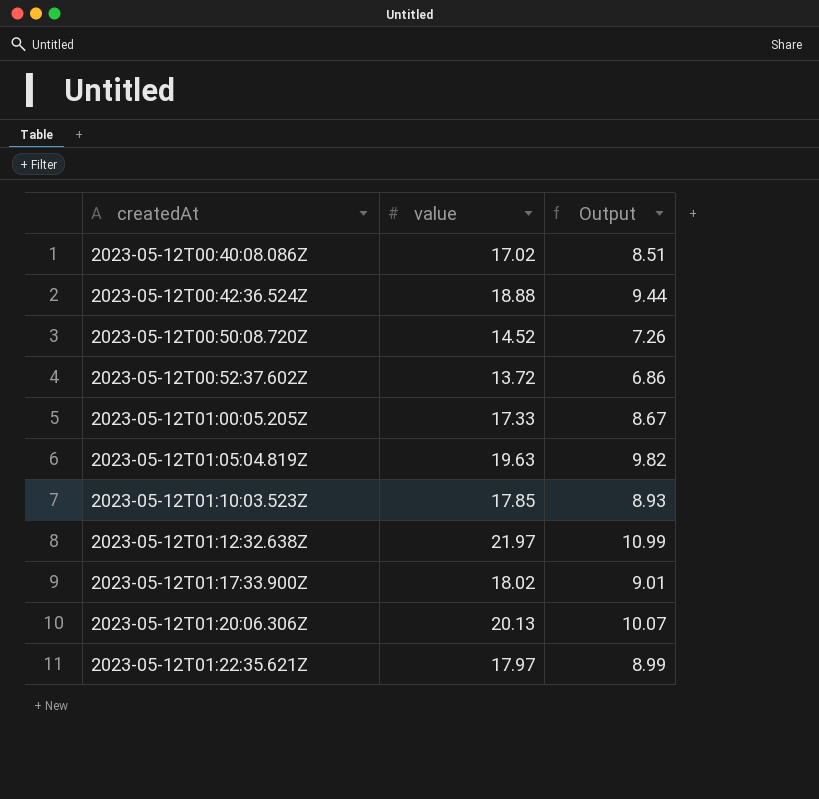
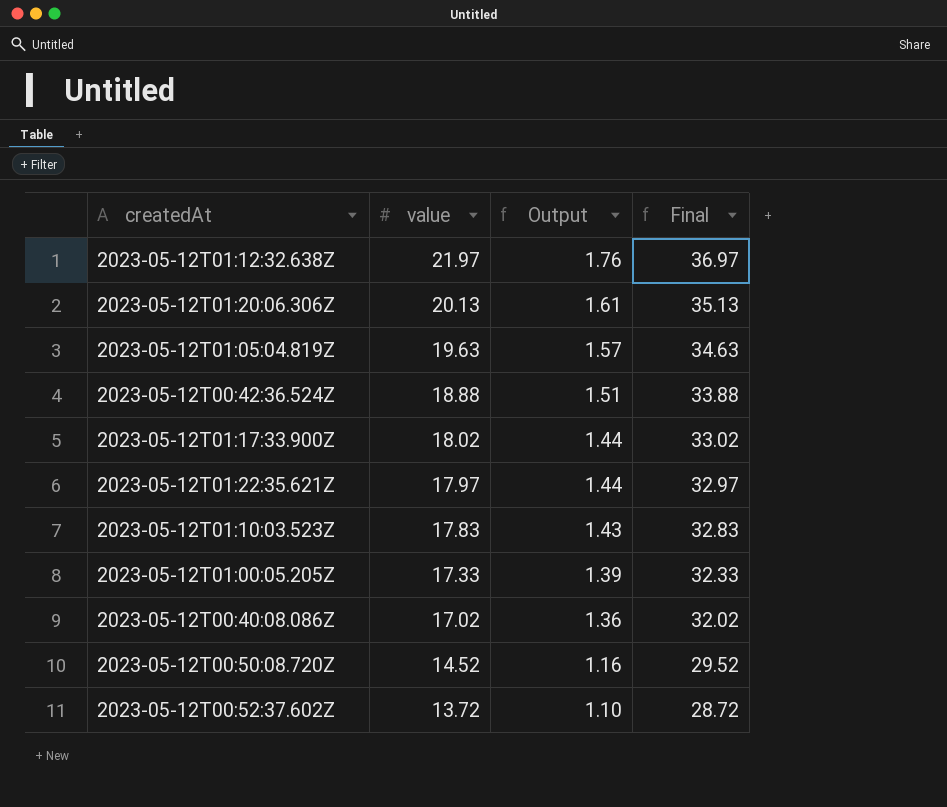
row order: createdAt ascending -> value descending
column Output | formula: [value] * 0.5 -> [value] * 0.08
column Final | formula: none -> [value] + 15
2023-05-12T01:10:03.523Z | value: 17.85 -> 17.83

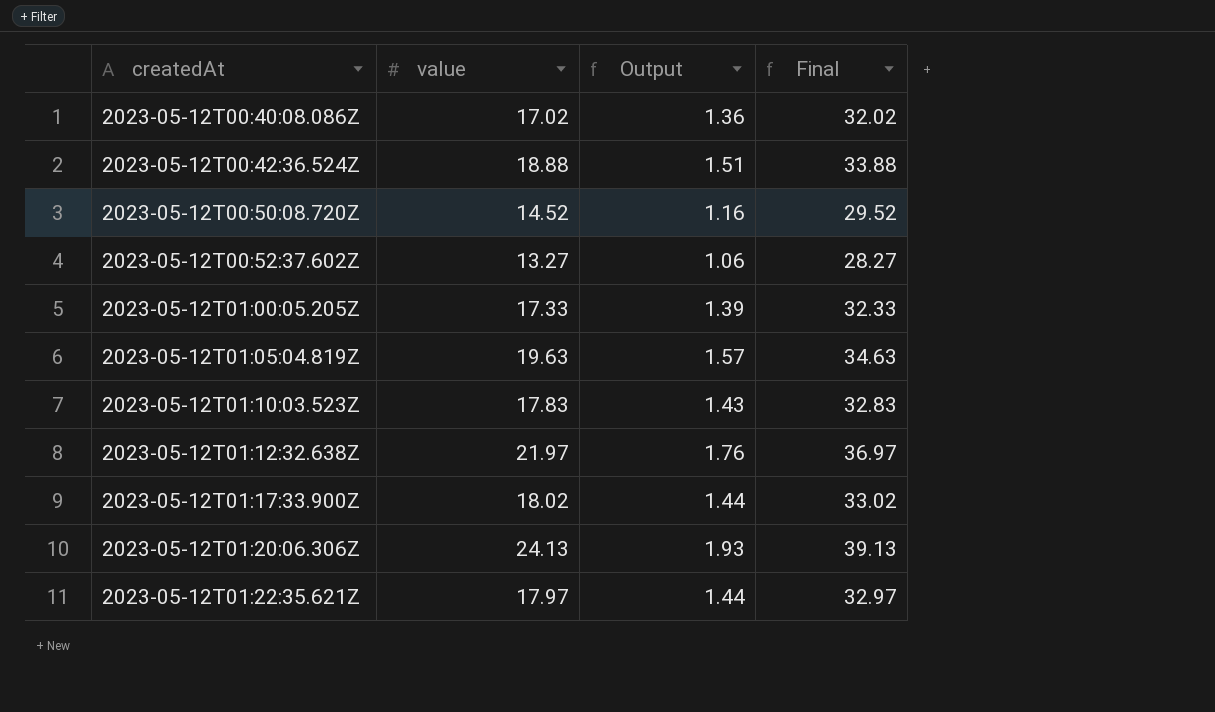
row order: value descending -> createdAt ascending
2023-05-12T00:52:37.602Z | value: 13.72 -> 13.27
2023-05-12T00:52:37.602Z | Output: 1.10 -> 1.06
2023-05-12T00:52:37.602Z | Final: 28.72 -> 28.27
2023-05-12T01:20:06.306Z | value: 20.13 -> 24.13
2023-05-12T01:20:06.306Z | Output: 1.61 -> 1.93
2023-05-12T01:20:06.306Z | Final: 35.13 -> 39.13

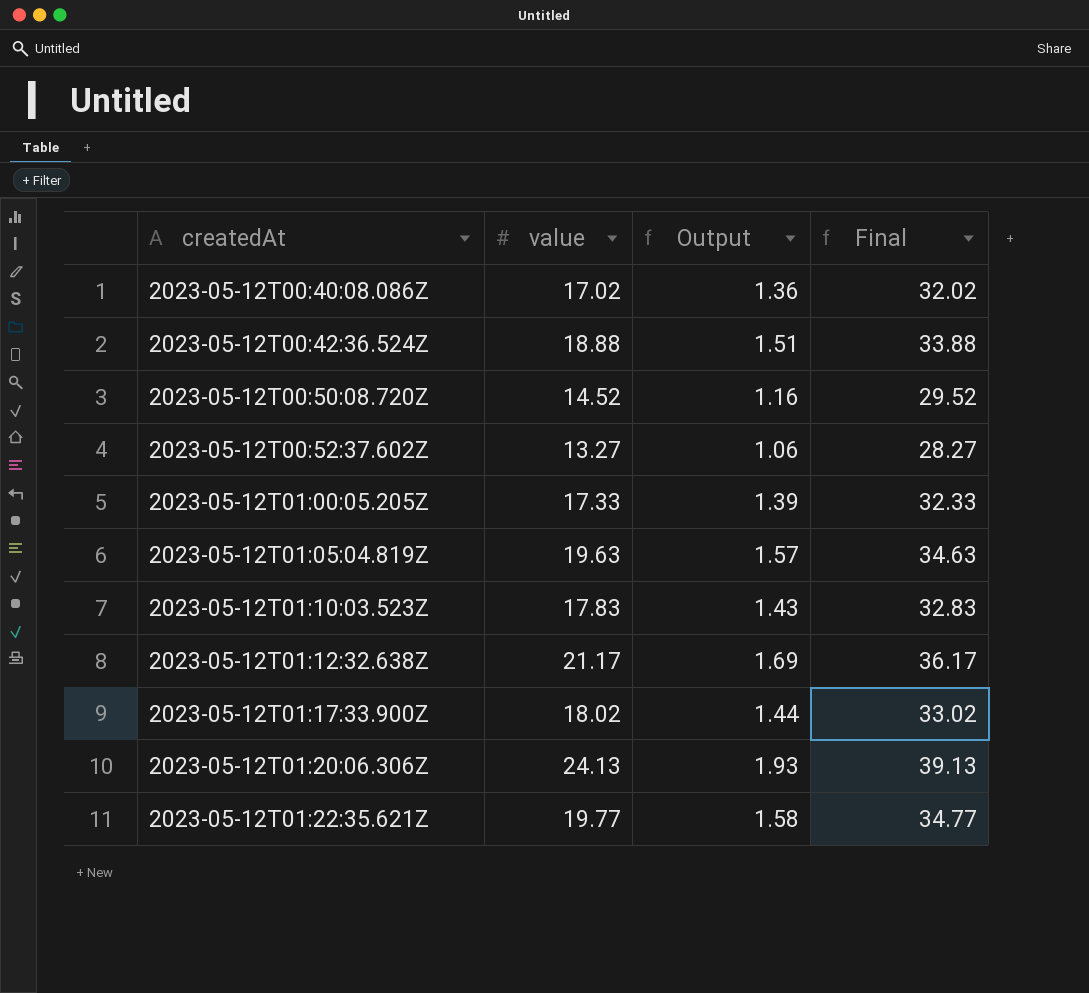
2023-05-12T01:12:32.638Z | value: 21.97 -> 21.17
2023-05-12T01:12:32.638Z | Output: 1.76 -> 1.69
2023-05-12T01:12:32.638Z | Final: 36.97 -> 36.17
2023-05-12T01:22:35.621Z | value: 17.97 -> 19.77
2023-05-12T01:22:35.621Z | Output: 1.44 -> 1.58
2023-05-12T01:22:35.621Z | Final: 32.97 -> 34.77

